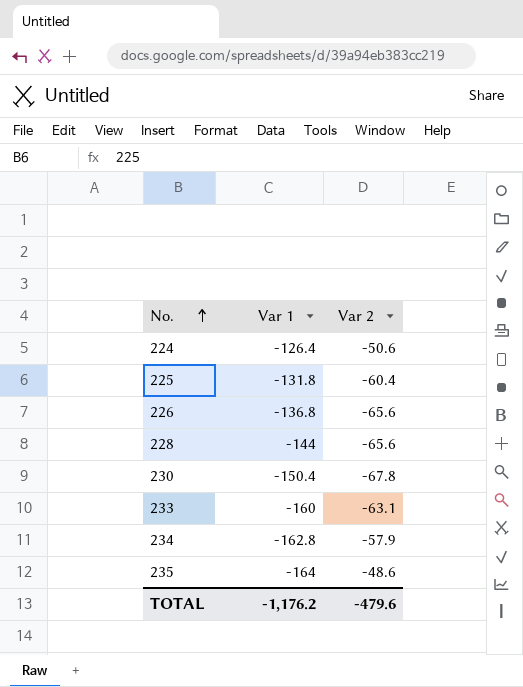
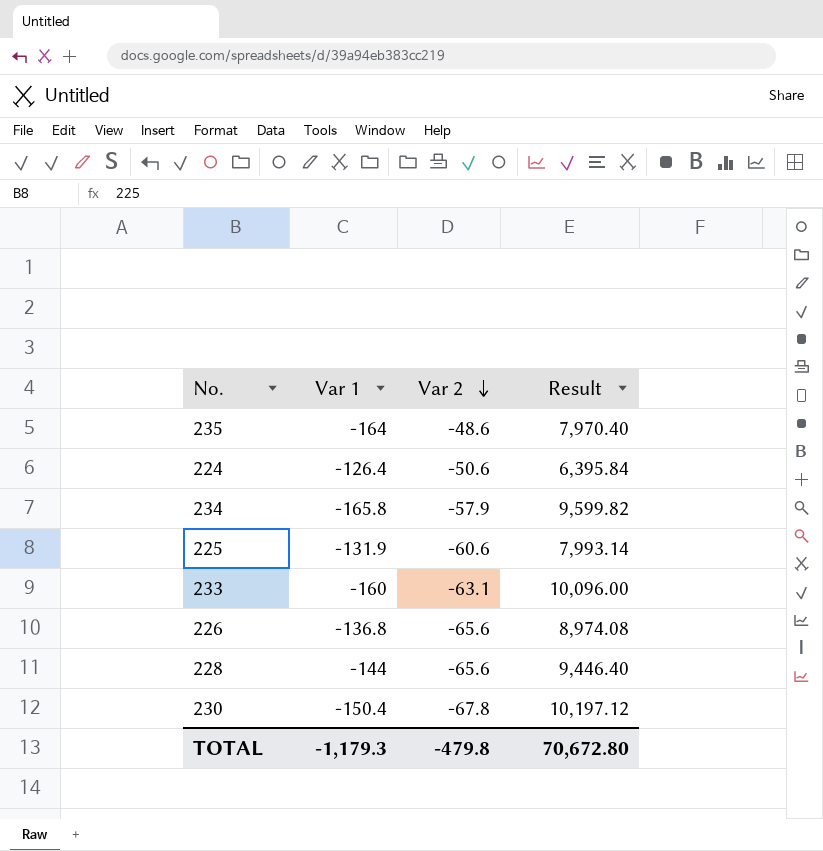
row order: No. ascending -> Var 2 descending
column Result | formula: none -> [Var 1] * [Var 2]
234 | Var 1: -162.8 -> -165.8
225 | Var 1: -131.8 -> -131.9
225 | Var 2: -60.4 -> -60.6
TOTAL | Var 1: -1,176.2 -> -1,179.3
TOTAL | Var 2: -479.6 -> -479.8

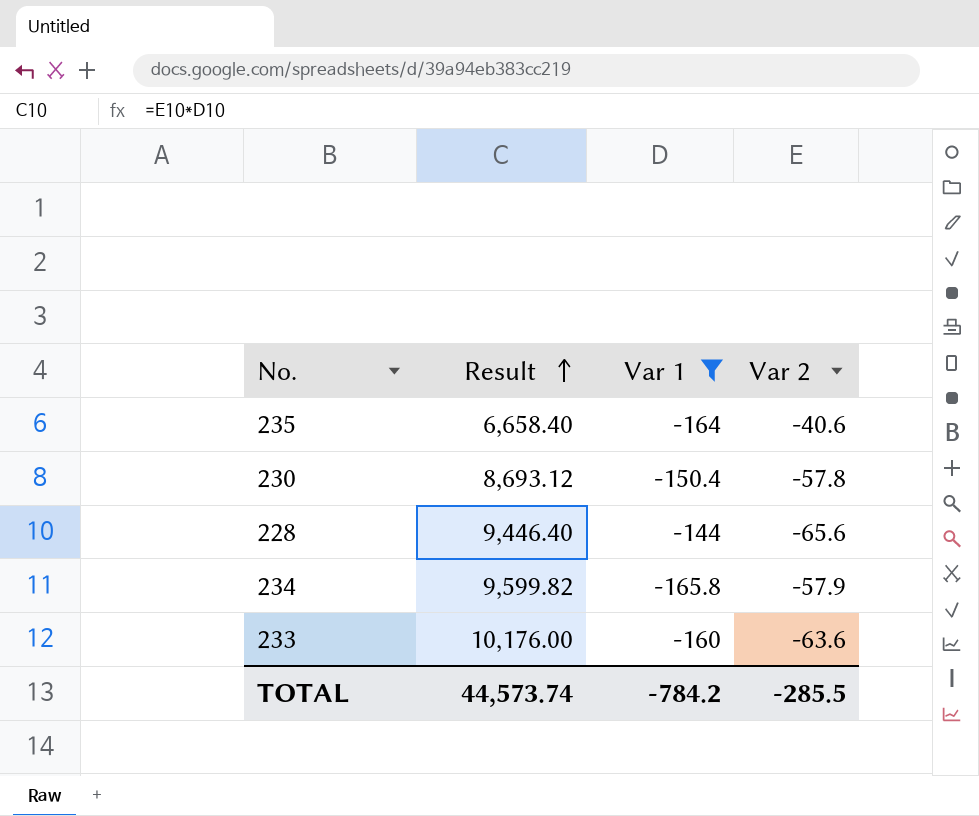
filter: none -> Var 1 <= -144
row order: Var 2 descending -> Result ascending
column Result | position: 4 -> 2
235 | Result: 7,970.40 -> 6,658.40
235 | Var 2: -48.6 -> -40.6
230 | Result: 10,197.12 -> 8,693.12
230 | Var 2: -67.8 -> -57.8
233 | Result: 10,096.00 -> 10,176.00
233 | Var 2: -63.1 -> -63.6
TOTAL | Result: 70,672.80 -> 44,573.74
TOTAL | Var 1: -1,179.3 -> -784.2
TOTAL | Var 2: -479.8 -> -285.5

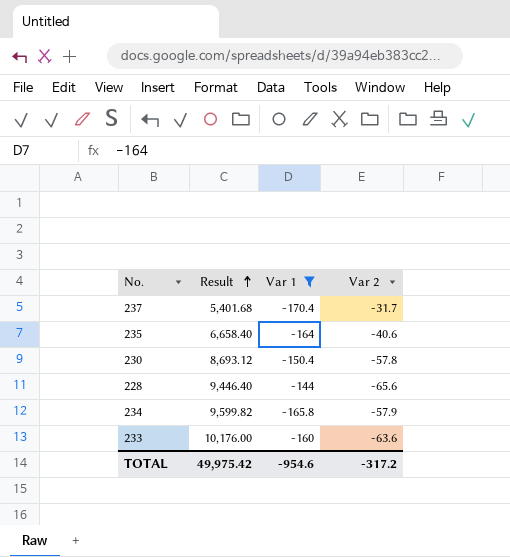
row 237: none -> 5,401.68 | -170.4 | -31.7
TOTAL | Result: 44,573.74 -> 49,975.42
TOTAL | Var 1: -784.2 -> -954.6
TOTAL | Var 2: -285.5 -> -317.2

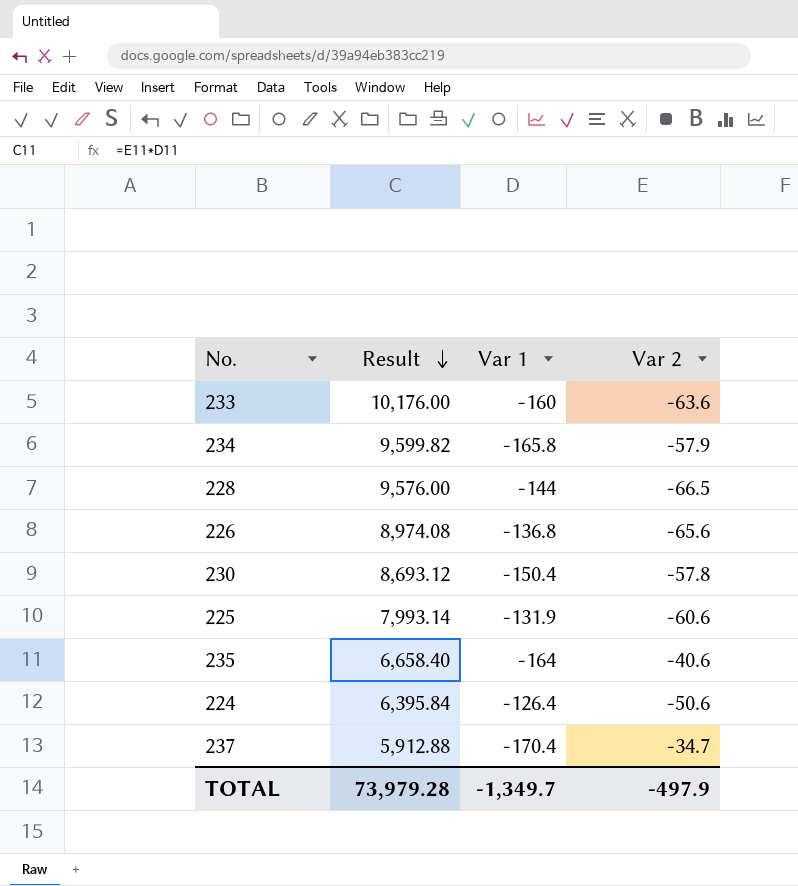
filter: Var 1 <= -144 -> none
row order: Result ascending -> Result descending
228 | Result: 9,446.40 -> 9,576.00
228 | Var 2: -65.6 -> -66.5
237 | Result: 5,401.68 -> 5,912.88
237 | Var 2: -31.7 -> -34.7
TOTAL | Result: 49,975.42 -> 73,979.28
TOTAL | Var 1: -954.6 -> -1,349.7
TOTAL | Var 2: -317.2 -> -497.9

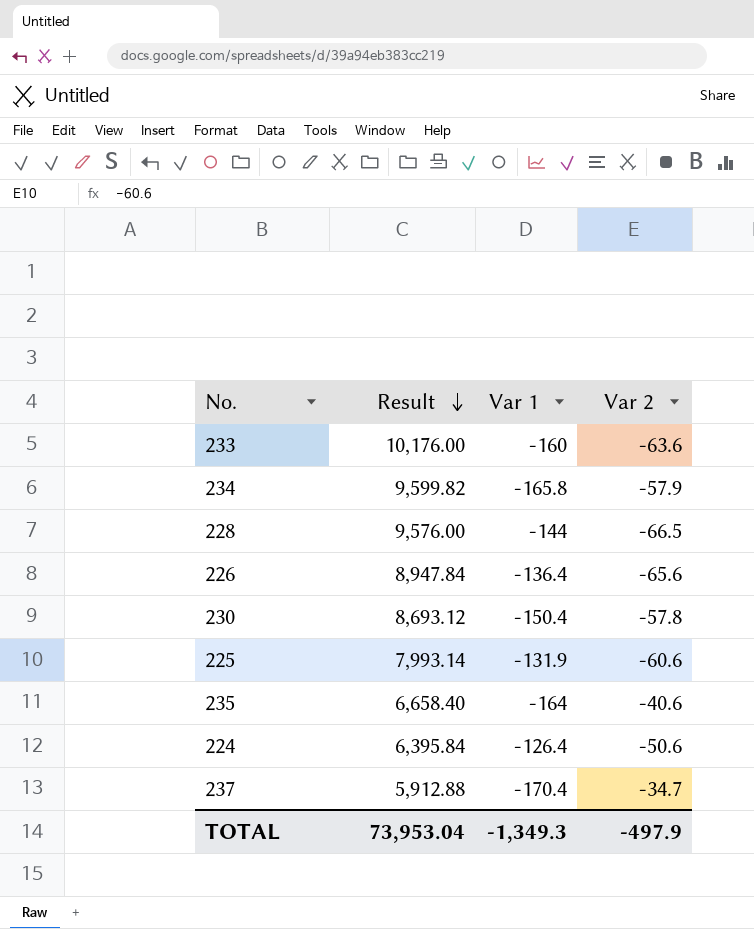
226 | Result: 8,974.08 -> 8,947.84
226 | Var 1: -136.8 -> -136.4
TOTAL | Result: 73,979.28 -> 73,953.04
TOTAL | Var 1: -1,349.7 -> -1,349.3

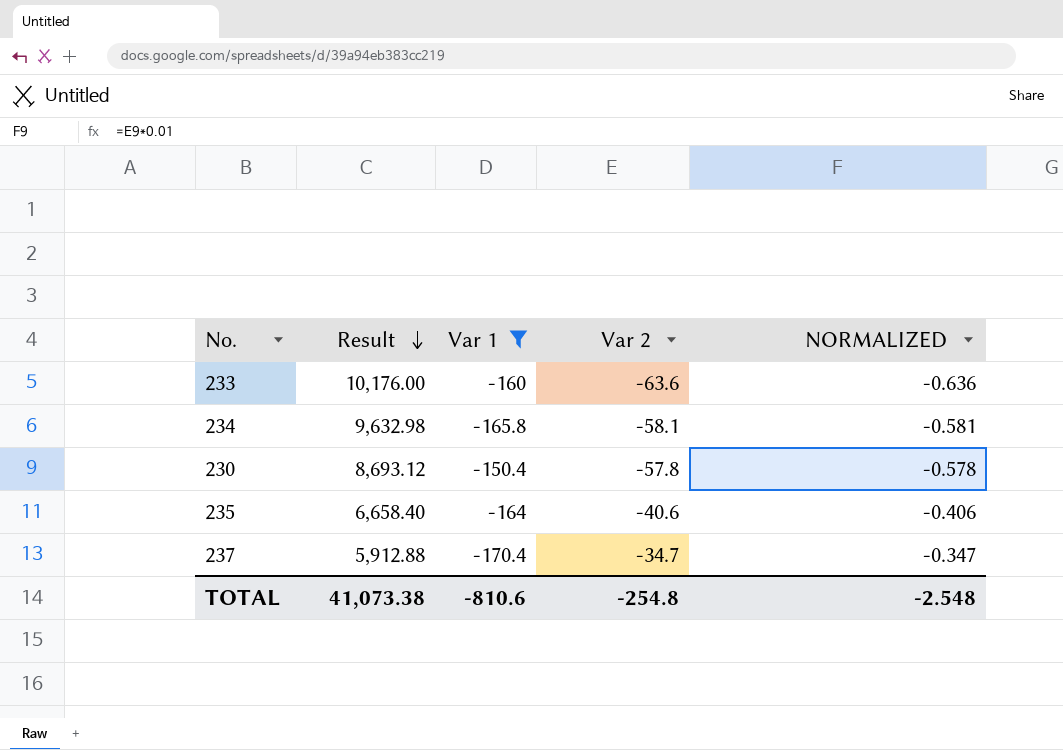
filter: none -> Var 1 <= -150.4
column NORMALIZED | formula: none -> [Var 2] * 0.01
234 | Result: 9,599.82 -> 9,632.98
234 | Var 2: -57.9 -> -58.1
TOTAL | Result: 73,953.04 -> 41,073.38
TOTAL | Var 1: -1,349.3 -> -810.6
TOTAL | Var 2: -497.9 -> -254.8

